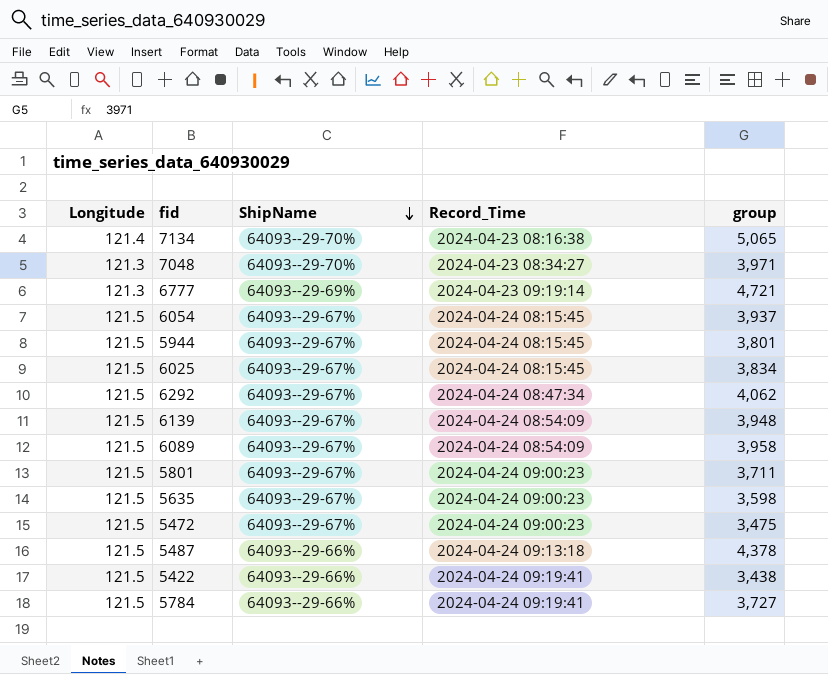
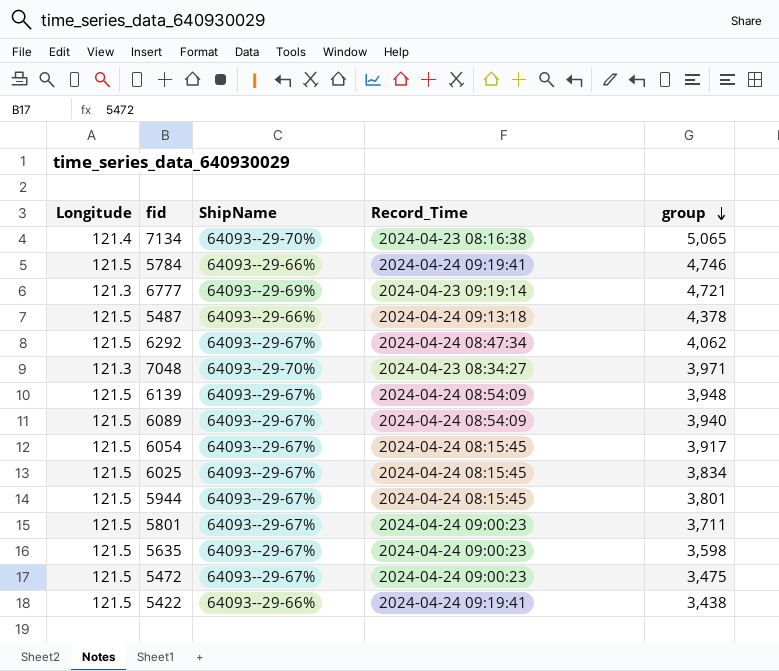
row order: ShipName descending -> group descending
5784 | group: 3,727 -> 4,746
6089 | group: 3,958 -> 3,940
6054 | group: 3,937 -> 3,917

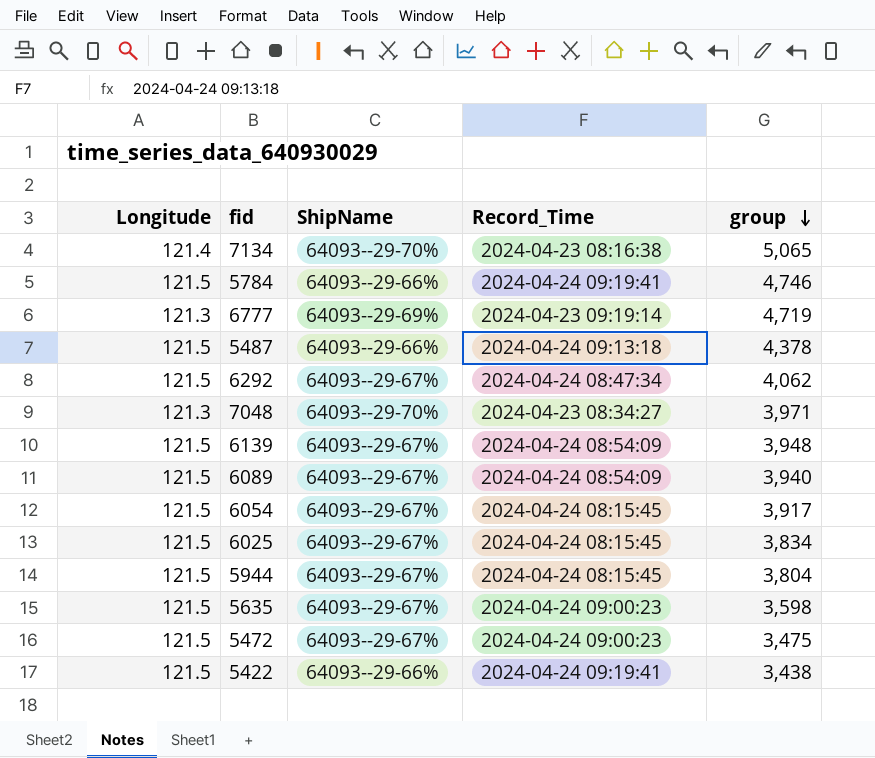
row 5801: 121.5 | 64093--29-67% | 2024-04-24 09:00:23 | 3,711 -> none
6777 | group: 4,721 -> 4,719
5944 | group: 3,801 -> 3,804

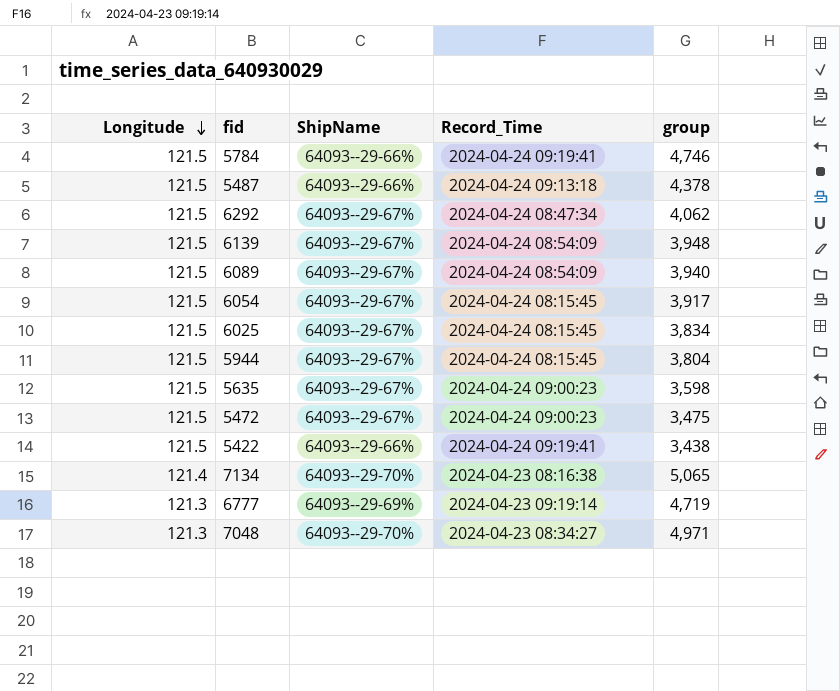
row order: group descending -> Longitude descending
7048 | group: 3,971 -> 4,971

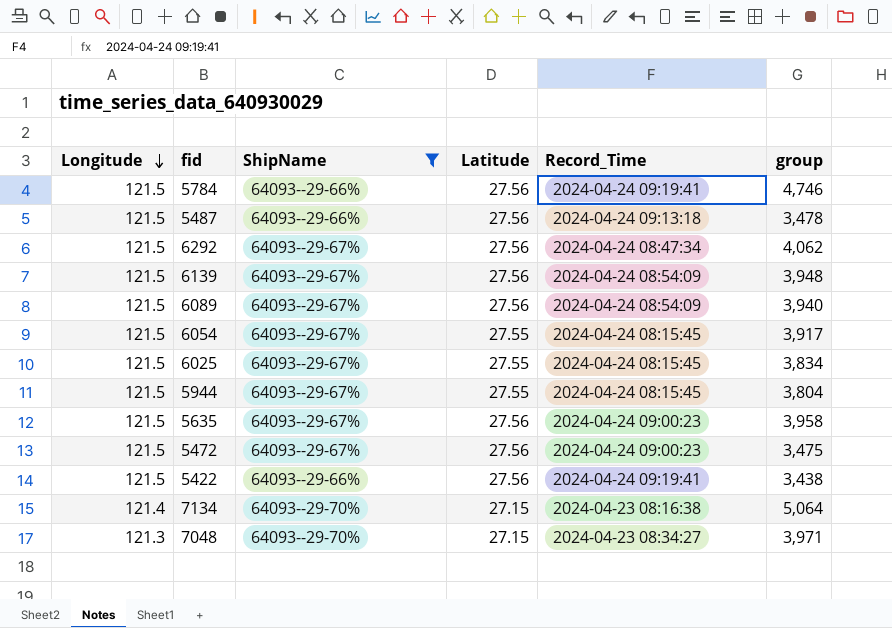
filter: none -> ShipName != 64093--29-69%
column Latitude | position: none -> 4
5487 | group: 4,378 -> 3,478
5635 | group: 3,598 -> 3,958
7134 | group: 5,065 -> 5,064
7048 | group: 4,971 -> 3,971

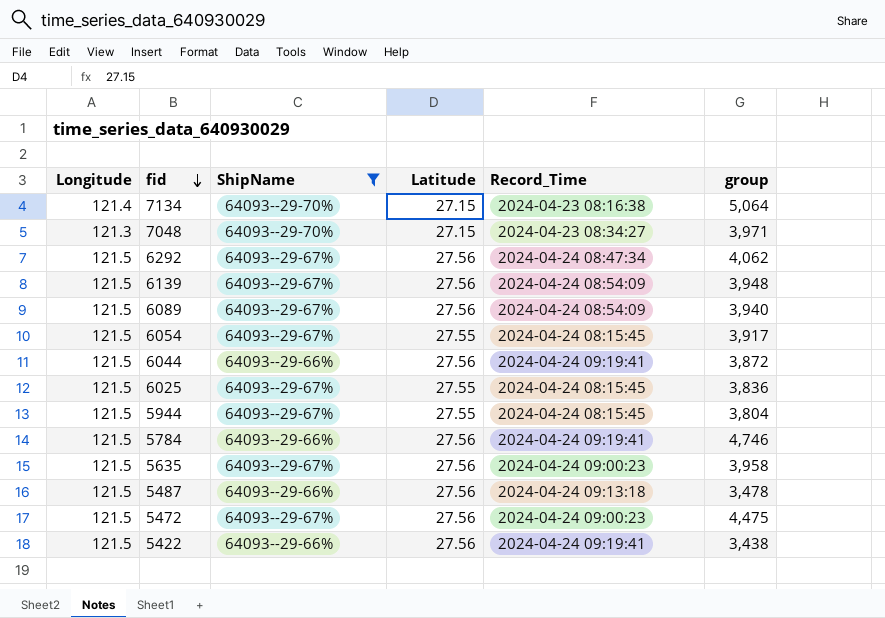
row order: Longitude descending -> fid descending
row 6044: none -> 121.5 | 64093--29-66% | 27.56 | 2024-04-24 09:19:41 | 3,872
6025 | group: 3,834 -> 3,836
5472 | group: 3,475 -> 4,475

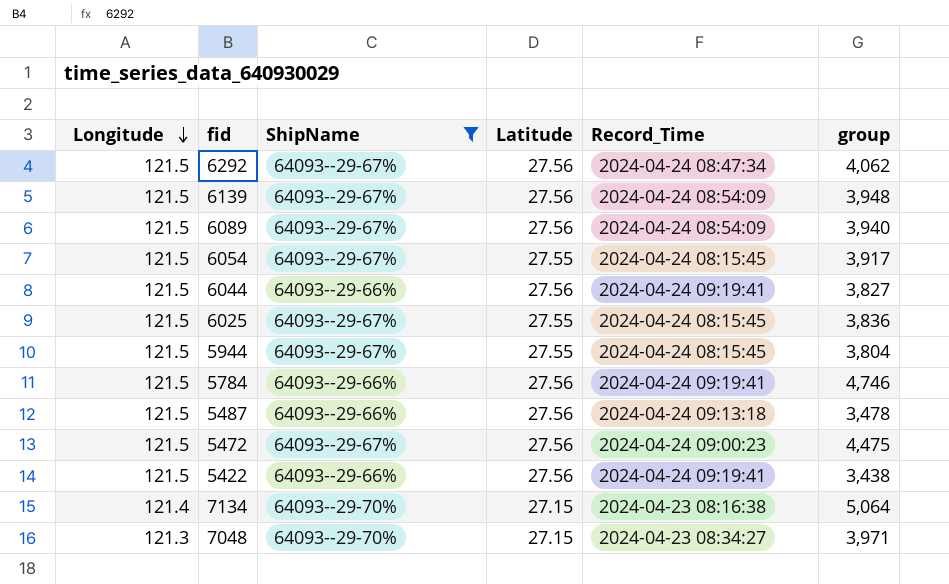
row order: fid descending -> Longitude descending
row 5635: 121.5 | 64093--29-67% | 27.56 | 2024-04-24 09:00:23 | 3,958 -> none
6044 | group: 3,872 -> 3,827

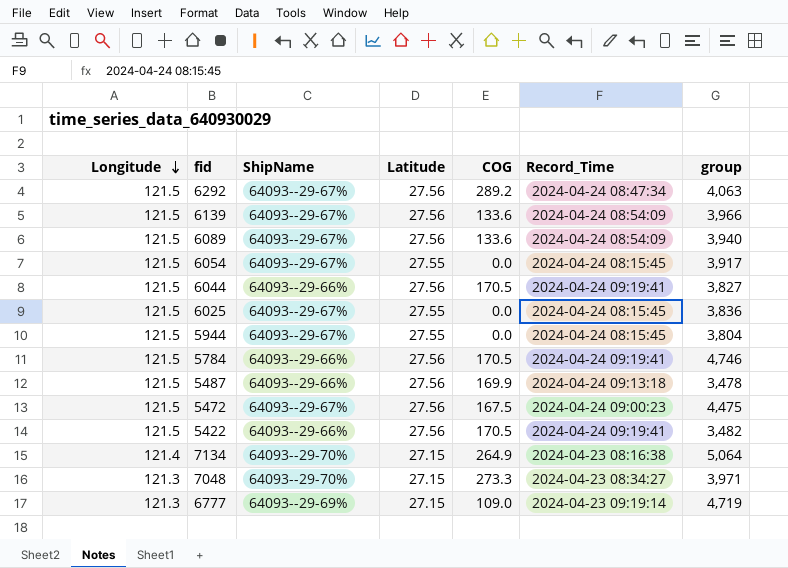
filter: ShipName != 64093--29-69% -> none
column COG | position: none -> 5
6292 | group: 4,062 -> 4,063
6139 | group: 3,948 -> 3,966
5422 | group: 3,438 -> 3,482

